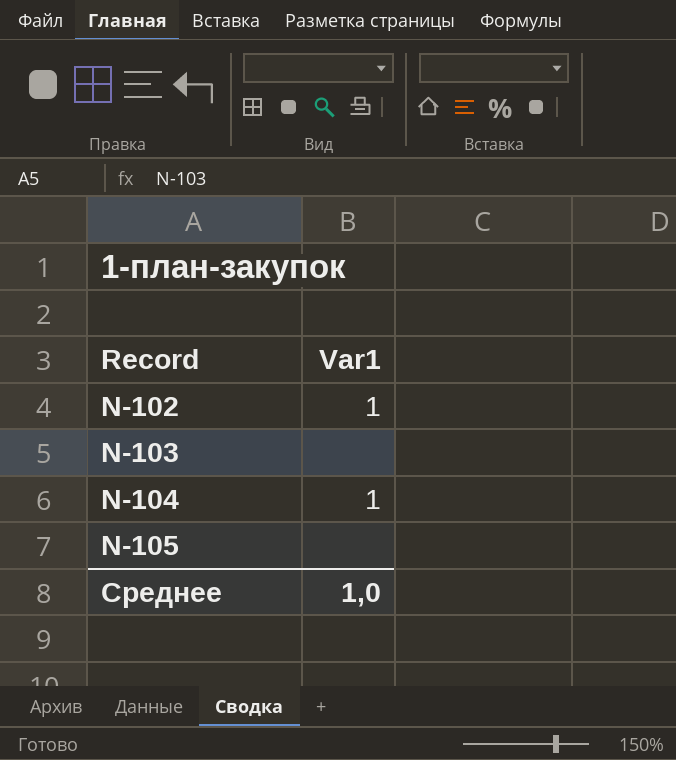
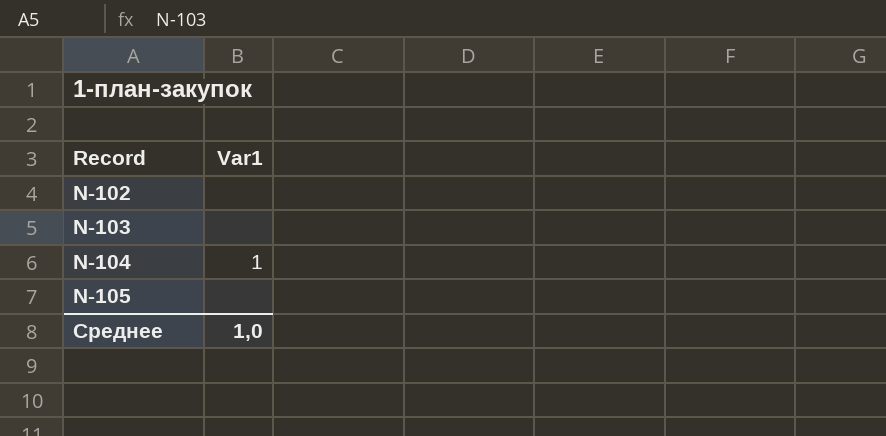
N-102 | Var1: 1 -> none

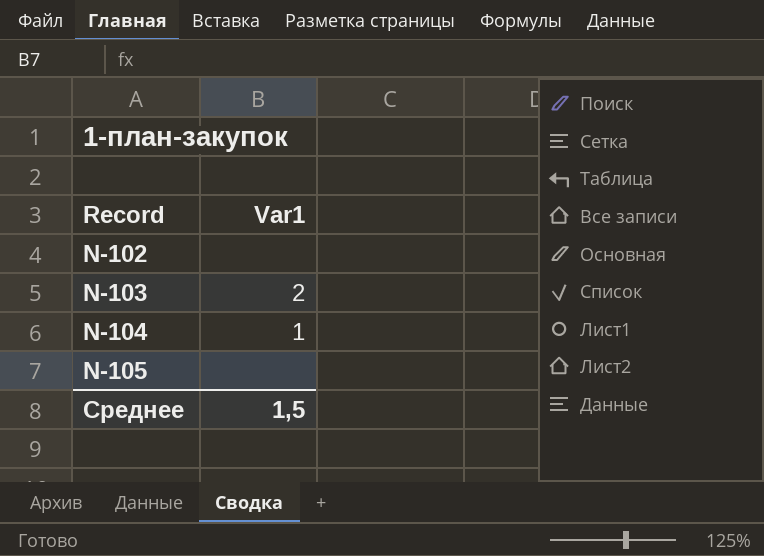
N-103 | Var1: none -> 2
Среднее | Var1: 1,0 -> 1,5

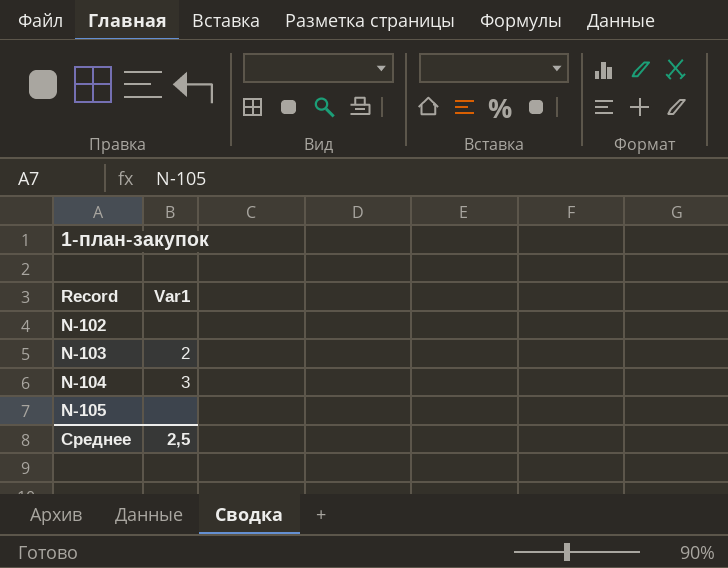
N-104 | Var1: 1 -> 3
Среднее | Var1: 1,5 -> 2,5

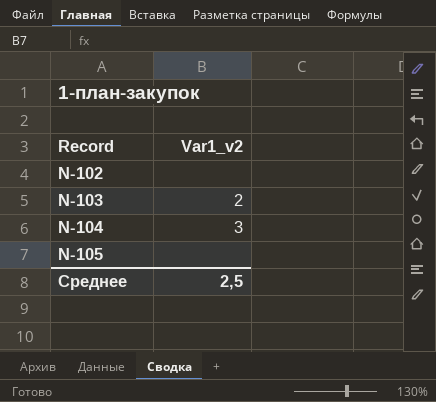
column name: Var1 -> Var1_v2

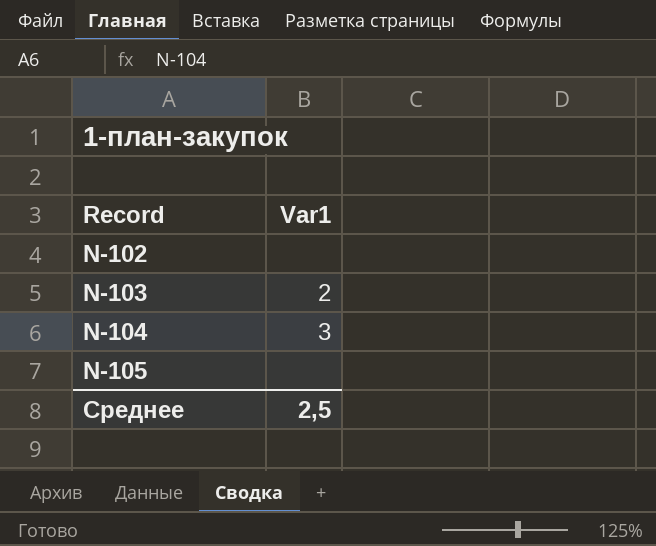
column name: Var1_v2 -> Var1

